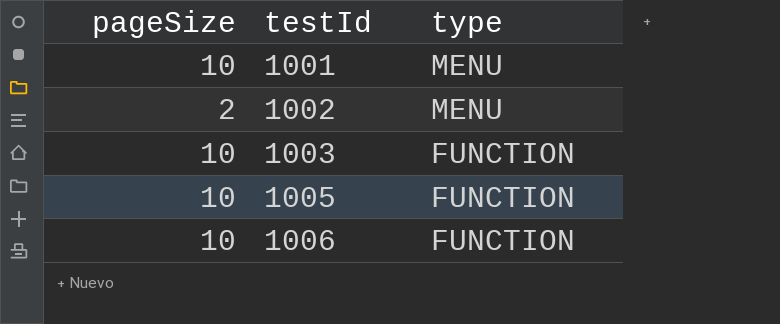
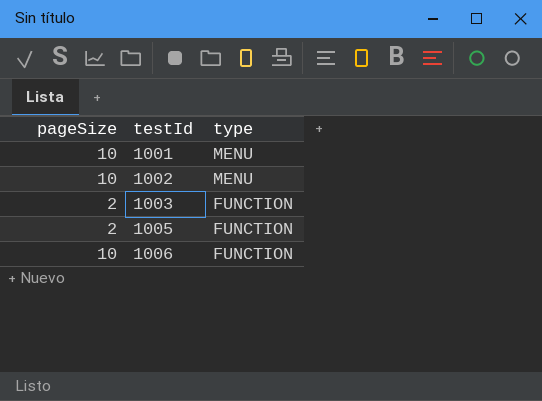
1002 | pageSize: 2 -> 10
1003 | pageSize: 10 -> 2
1005 | pageSize: 10 -> 2

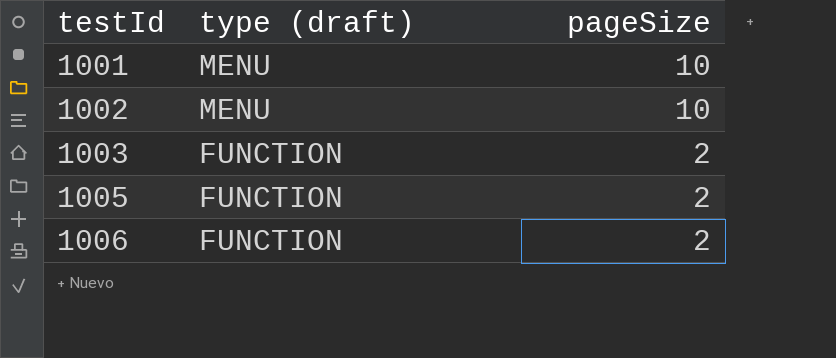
column name: type -> type (draft)
column pageSize | position: 1 -> 3
1006 | pageSize: 10 -> 2

